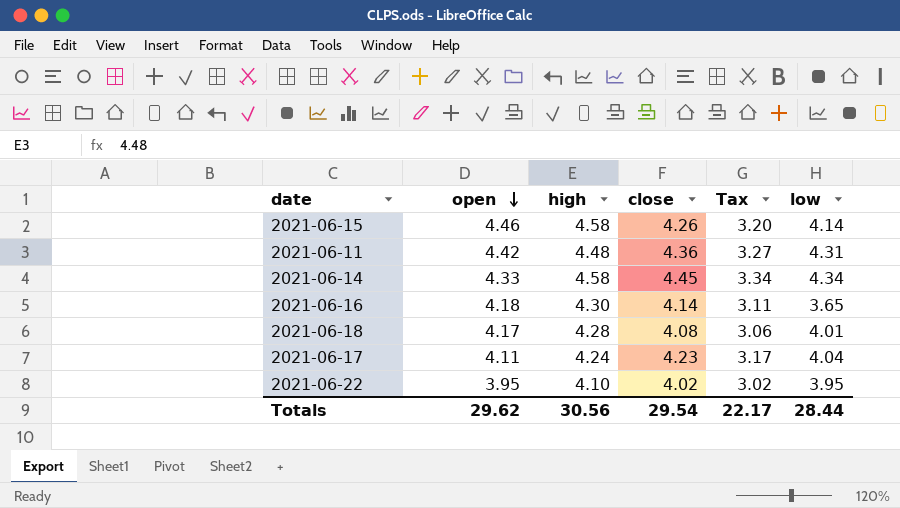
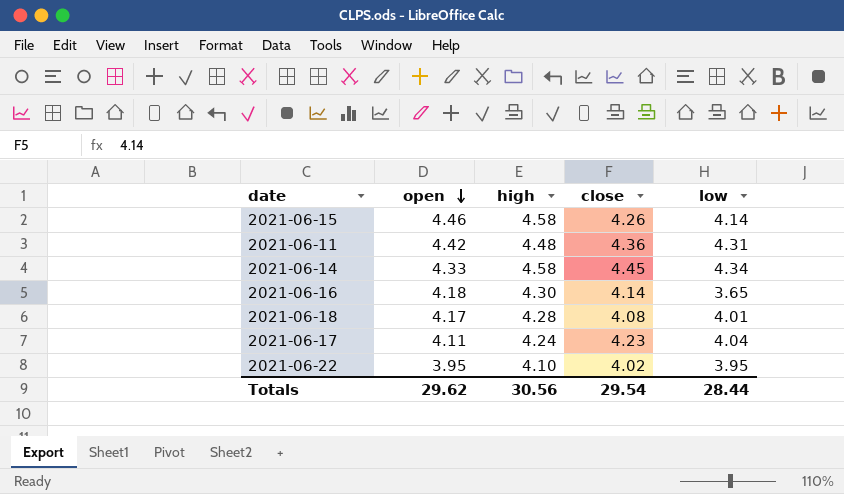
column Tax | formula: [close] * 0.75 -> none

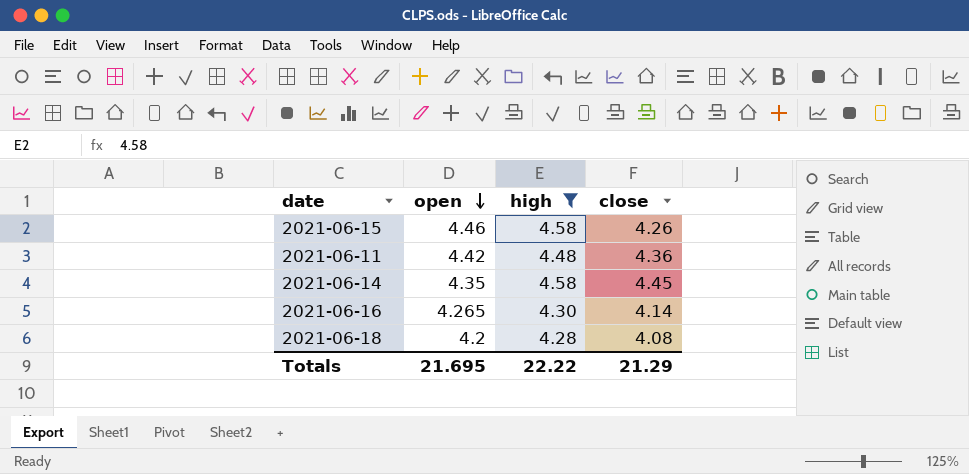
filter: none -> high >= 4.28
column low | position: 5 -> none
2021-06-14 | open: 4.33 -> 4.35
2021-06-16 | open: 4.18 -> 4.265
2021-06-18 | open: 4.17 -> 4.2
Totals | open: 29.62 -> 21.695
Totals | high: 30.56 -> 22.22
Totals | close: 29.54 -> 21.29

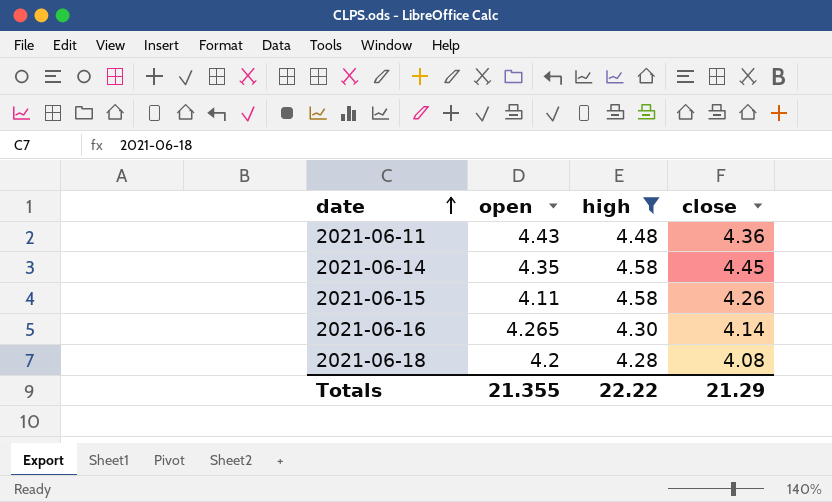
row order: open descending -> date ascending
2021-06-11 | open: 4.42 -> 4.43
2021-06-15 | open: 4.46 -> 4.11
Totals | open: 21.695 -> 21.355

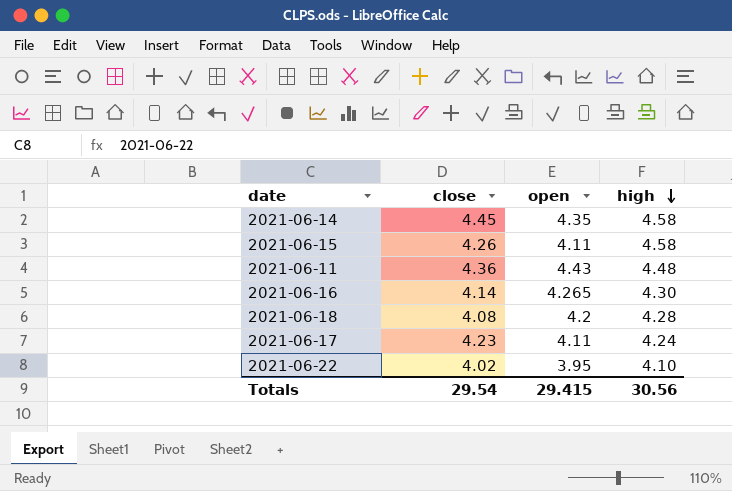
filter: high >= 4.28 -> none
row order: date ascending -> high descending
column close | position: 4 -> 2
Totals | close: 21.29 -> 29.54
Totals | open: 21.355 -> 29.415
Totals | high: 22.22 -> 30.56

